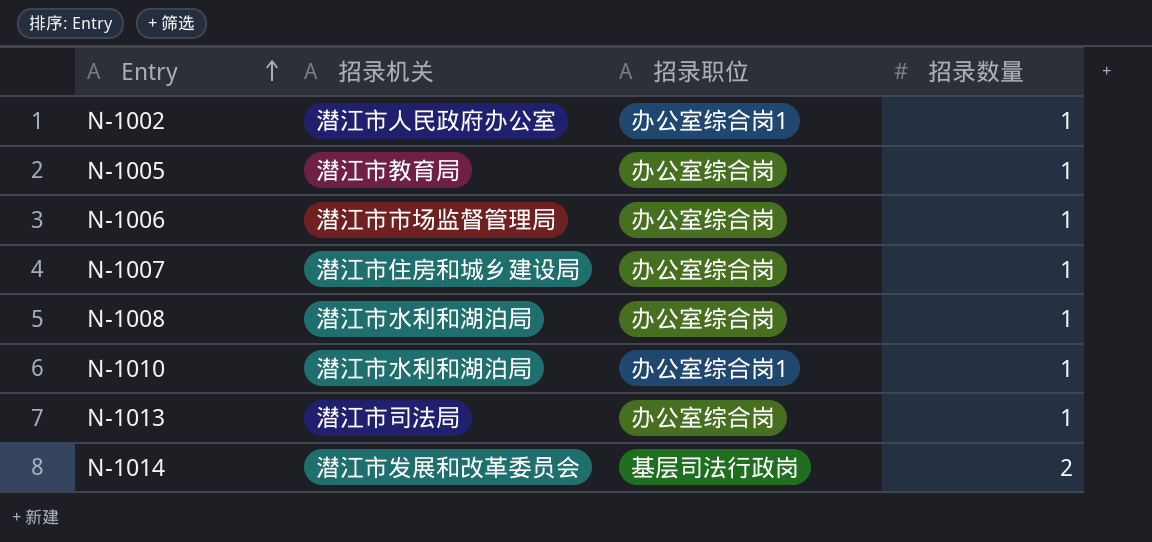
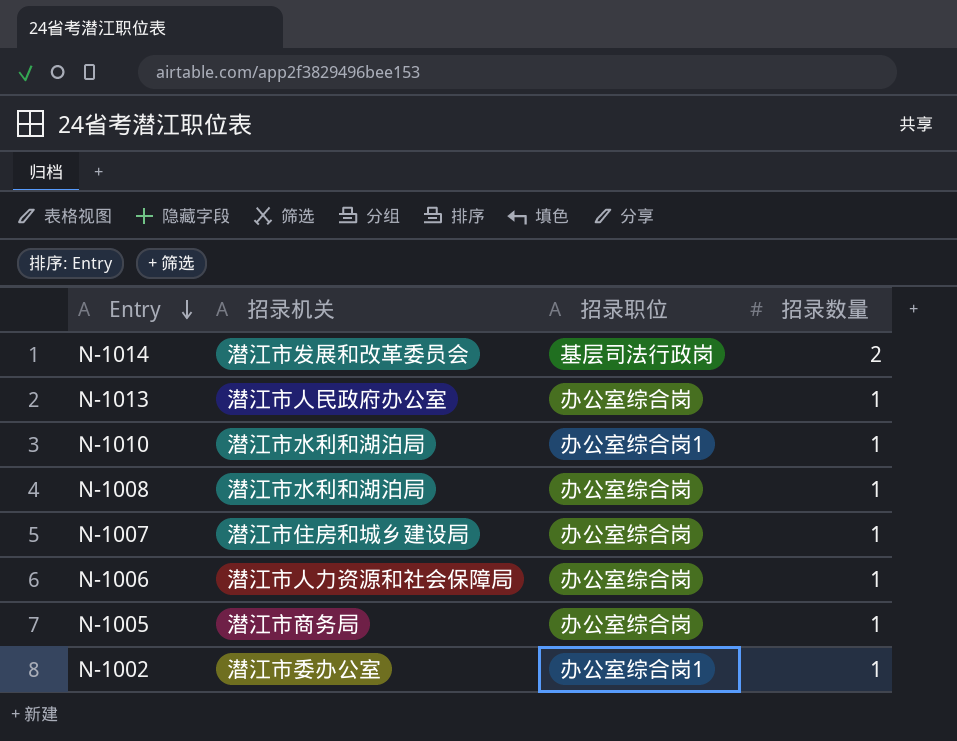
row order: Entry ascending -> Entry descending
N-1013 | 招录机关: 潜江市司法局 -> 潜江市人民政府办公室
N-1006 | 招录机关: 潜江市市场监督管理局 -> 潜江市人力资源和社会保障局
N-1005 | 招录机关: 潜江市教育局 -> 潜江市商务局
N-1002 | 招录机关: 潜江市人民政府办公室 -> 潜江市委办公室

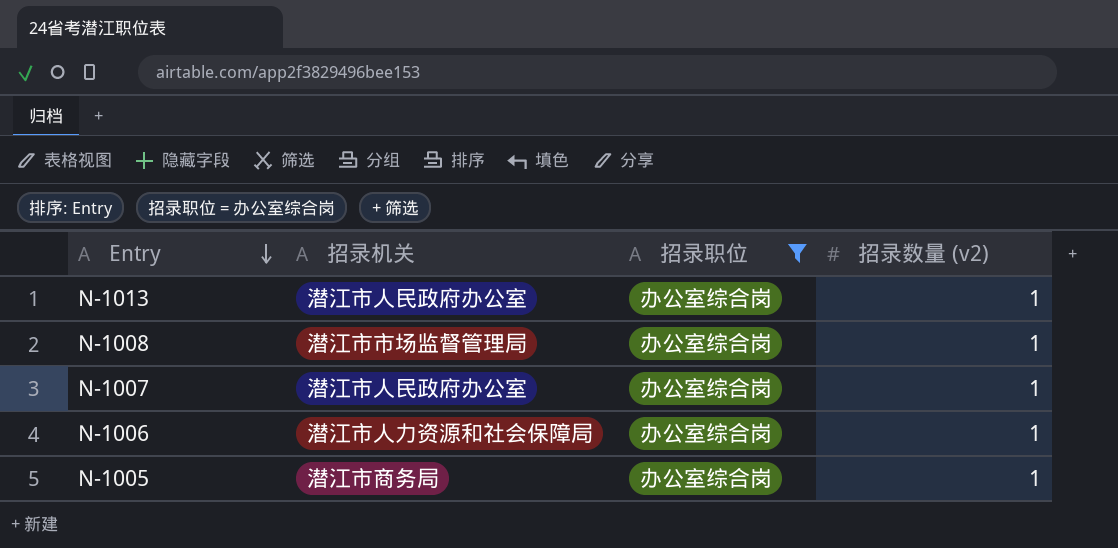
filter: none -> 招录职位 = 办公室综合岗
column name: 招录数量 -> 招录数量 (v2)
N-1008 | 招录机关: 潜江市水利和湖泊局 -> 潜江市市场监督管理局
N-1007 | 招录机关: 潜江市住房和城乡建设局 -> 潜江市人民政府办公室

